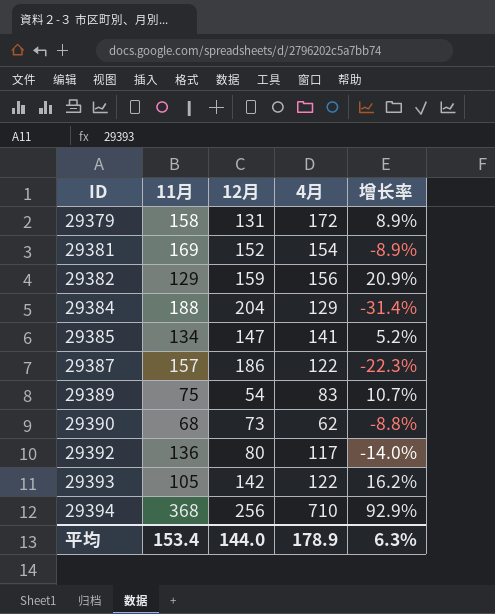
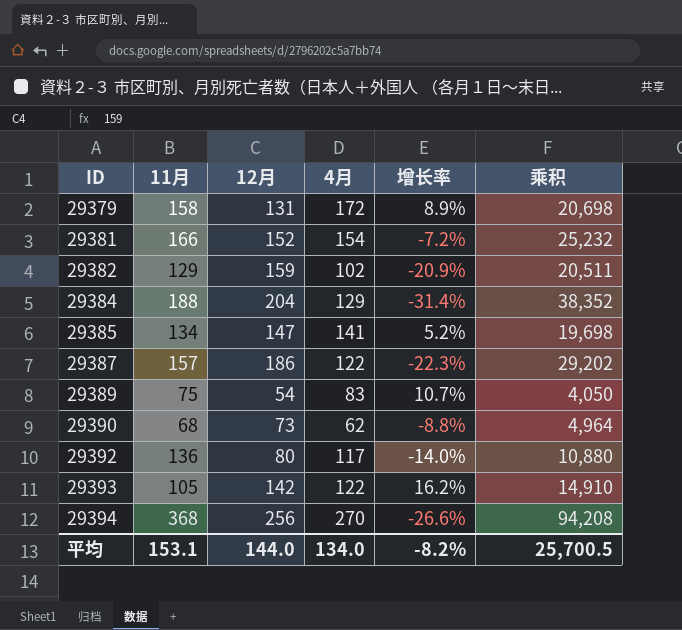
column 乘积 | formula: none -> [11月] * [12月]
29381 | 11月: 169 -> 166
29381 | 增长率: -8.9% -> -7.2%
29382 | 4月: 156 -> 102
29382 | 增长率: 20.9% -> -20.9%
29394 | 4月: 710 -> 270
29394 | 增长率: 92.9% -> -26.6%
平均 | 11月: 153.4 -> 153.1
平均 | 4月: 178.9 -> 134.0
平均 | 增长率: 6.3% -> -8.2%

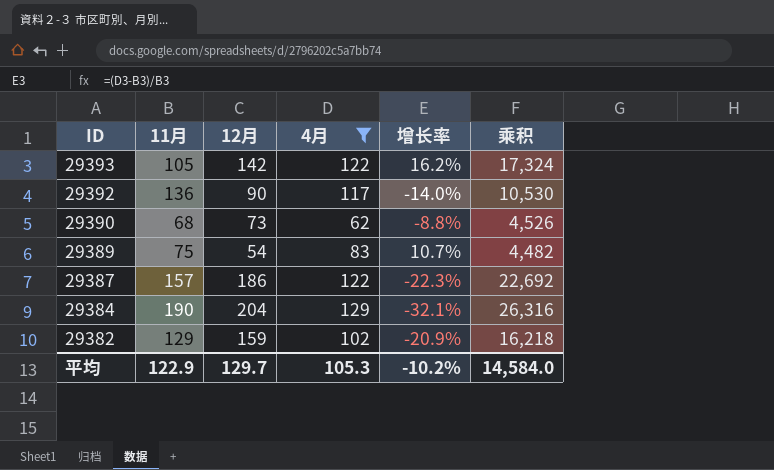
filter: none -> 4月 <= 129
row order: ID ascending -> ID descending
column 乘积 | formula: [11月] * [12月] -> [12月] * [4月]
29392 | 12月: 80 -> 90
29384 | 11月: 188 -> 190
29384 | 增长率: -31.4% -> -32.1%
平均 | 11月: 153.1 -> 122.9
平均 | 12月: 144.0 -> 129.7
平均 | 4月: 134.0 -> 105.3
平均 | 增长率: -8.2% -> -10.2%
平均 | 乘积: 25,700.5 -> 14,584.0

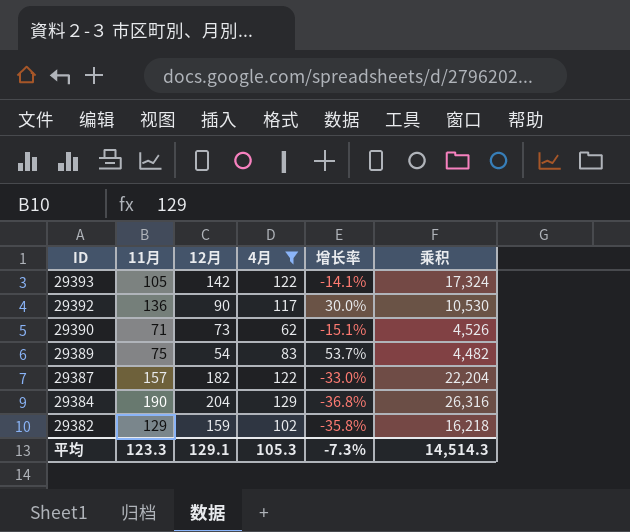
column 增长率 | formula: ([4月] - [11月]) / [11月] -> ([4月] - [12月]) / [12月]
29390 | 11月: 68 -> 71
29387 | 12月: 186 -> 182
29387 | 乘积: 22,692 -> 22,204
平均 | 11月: 122.9 -> 123.3
平均 | 12月: 129.7 -> 129.1
平均 | 增长率: -10.2% -> -7.3%
平均 | 乘积: 14,584.0 -> 14,514.3

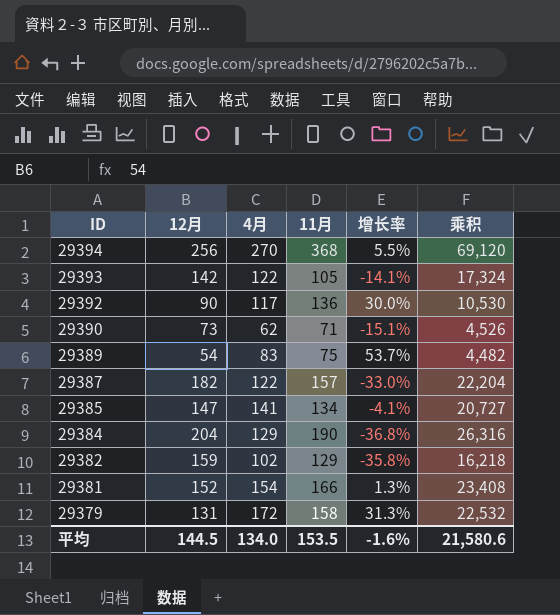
filter: 4月 <= 129 -> none
column 11月 | position: 2 -> 4
平均 | 12月: 129.1 -> 144.5
平均 | 4月: 105.3 -> 134.0
平均 | 11月: 123.3 -> 153.5
平均 | 增长率: -7.3% -> -1.6%
平均 | 乘积: 14,514.3 -> 21,580.6

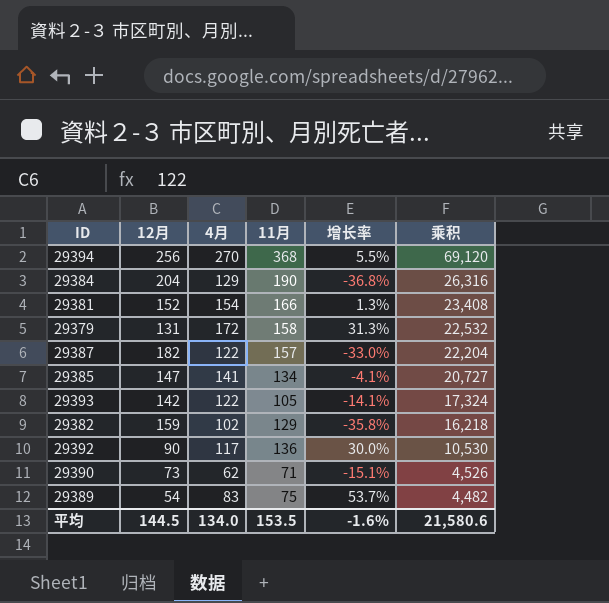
row order: ID descending -> 乘积 descending

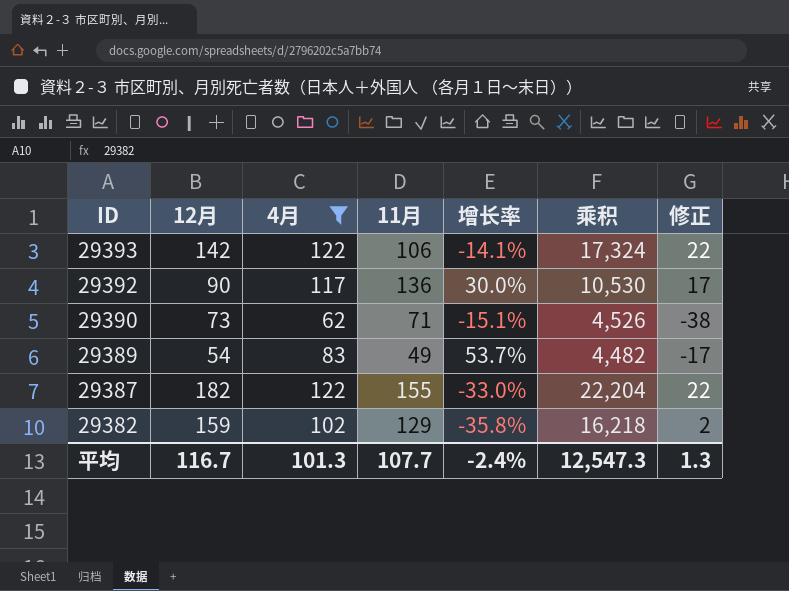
filter: none -> 4月 <= 122
row order: 乘积 descending -> ID descending
column 修正 | formula: none -> [4月] - 100
29393 | 11月: 105 -> 106
29389 | 11月: 75 -> 49
29387 | 11月: 157 -> 155
平均 | 12月: 144.5 -> 116.7
平均 | 4月: 134.0 -> 101.3
平均 | 11月: 153.5 -> 107.7
平均 | 增长率: -1.6% -> -2.4%
平均 | 乘积: 21,580.6 -> 12,547.3

